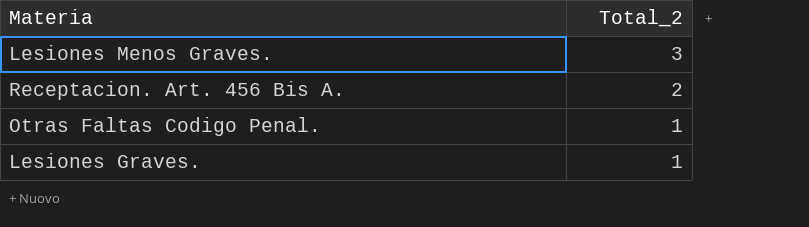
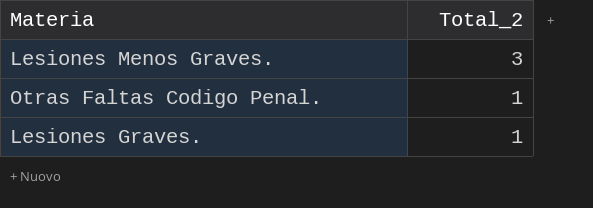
row Receptacion. Art. 456 Bis A.: 2 -> none

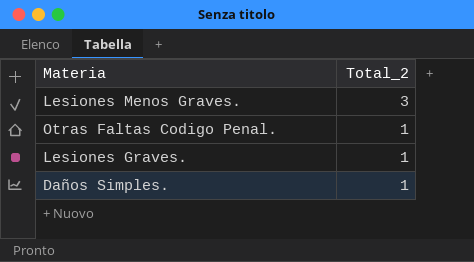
row Daños Simples.: none -> 1

